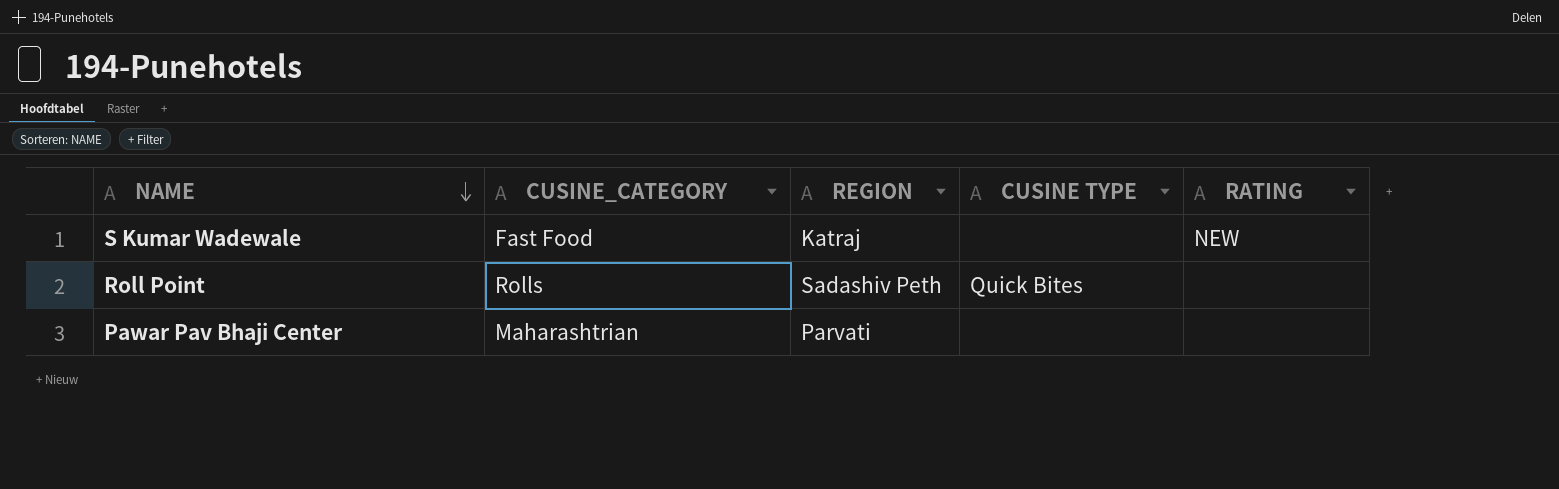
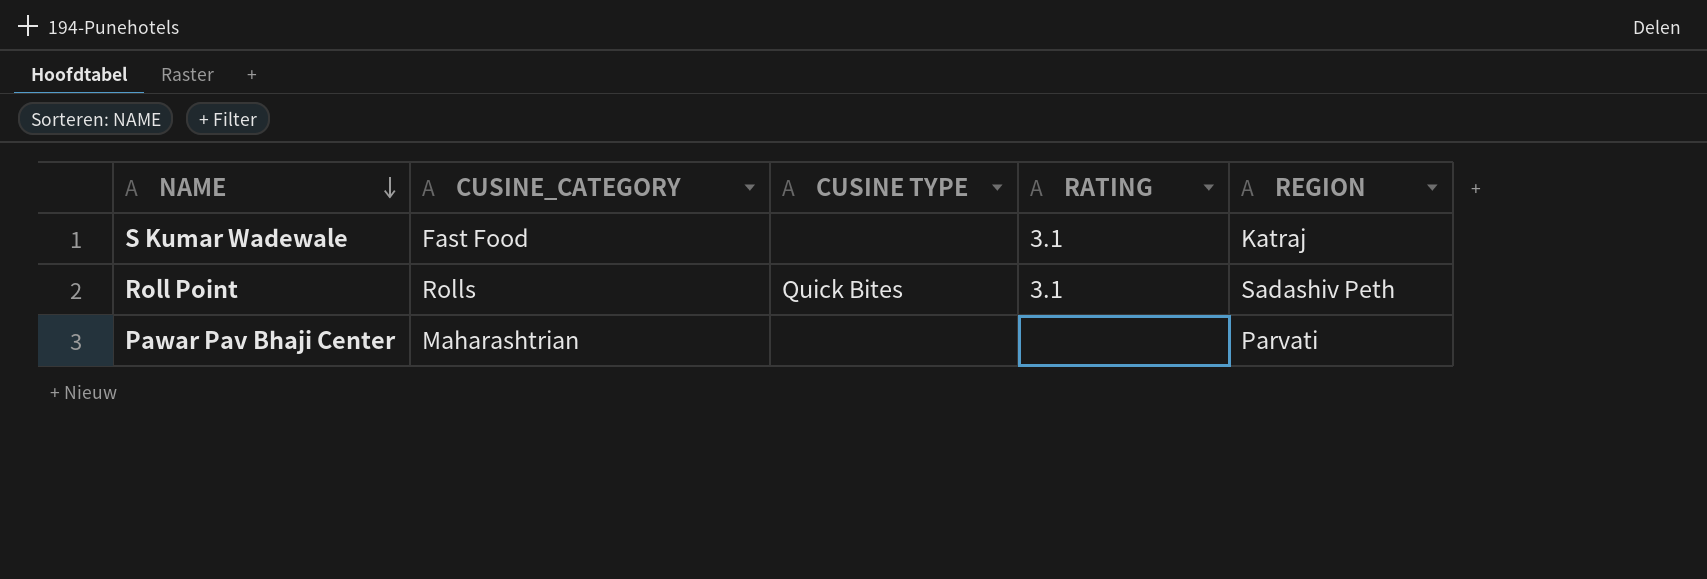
column REGION | position: 3 -> 5
S Kumar Wadewale | RATING: NEW -> 3.1
Roll Point | RATING: none -> 3.1

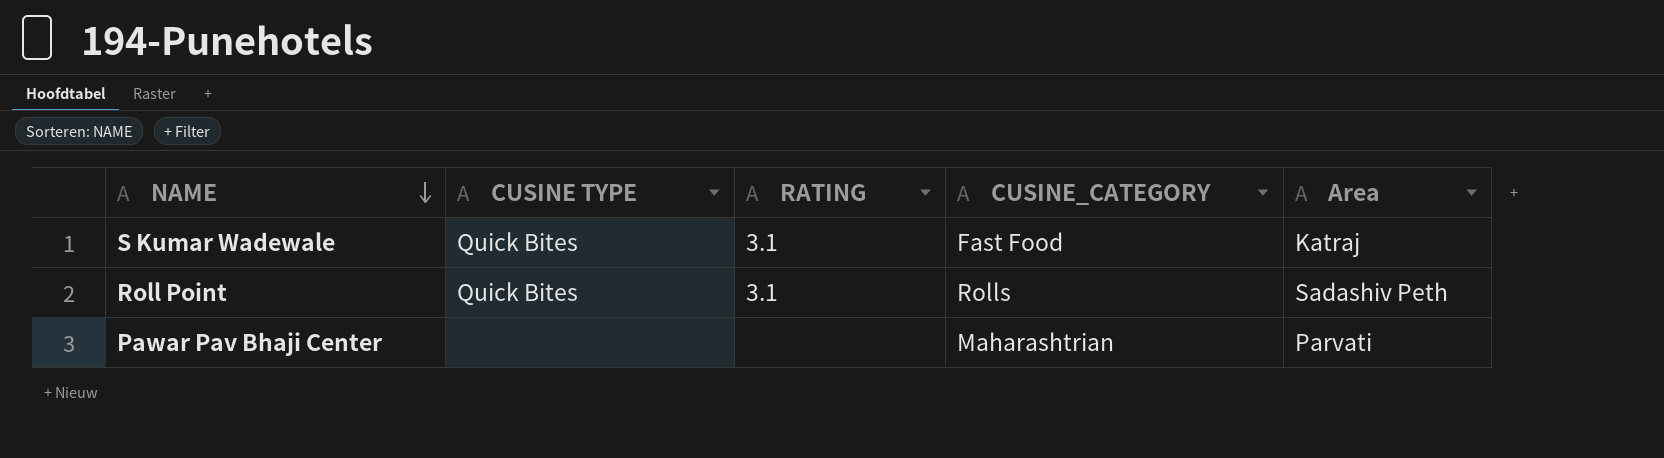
column CUSINE_CATEGORY | position: 2 -> 4
column name: REGION -> Area
S Kumar Wadewale | CUSINE TYPE: none -> Quick Bites

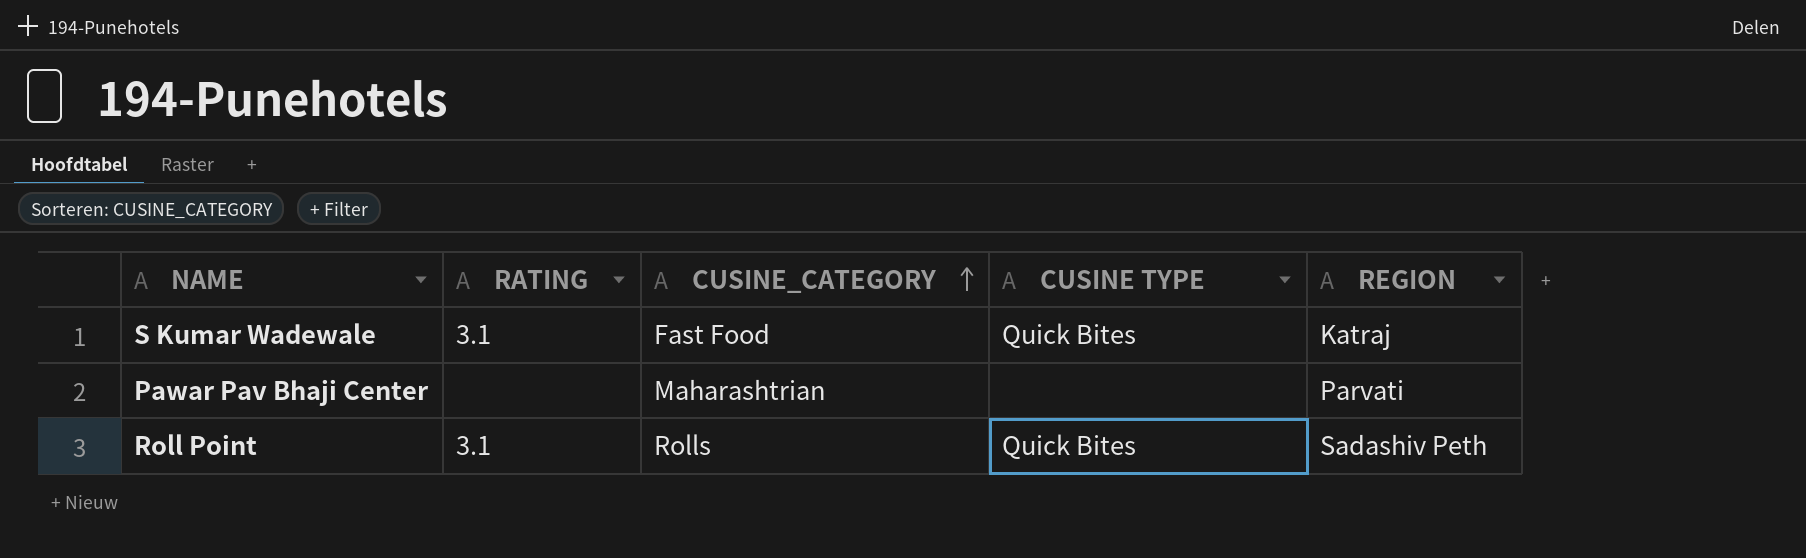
row order: NAME descending -> CUSINE_CATEGORY ascending
column CUSINE TYPE | position: 2 -> 4
column name: Area -> REGION

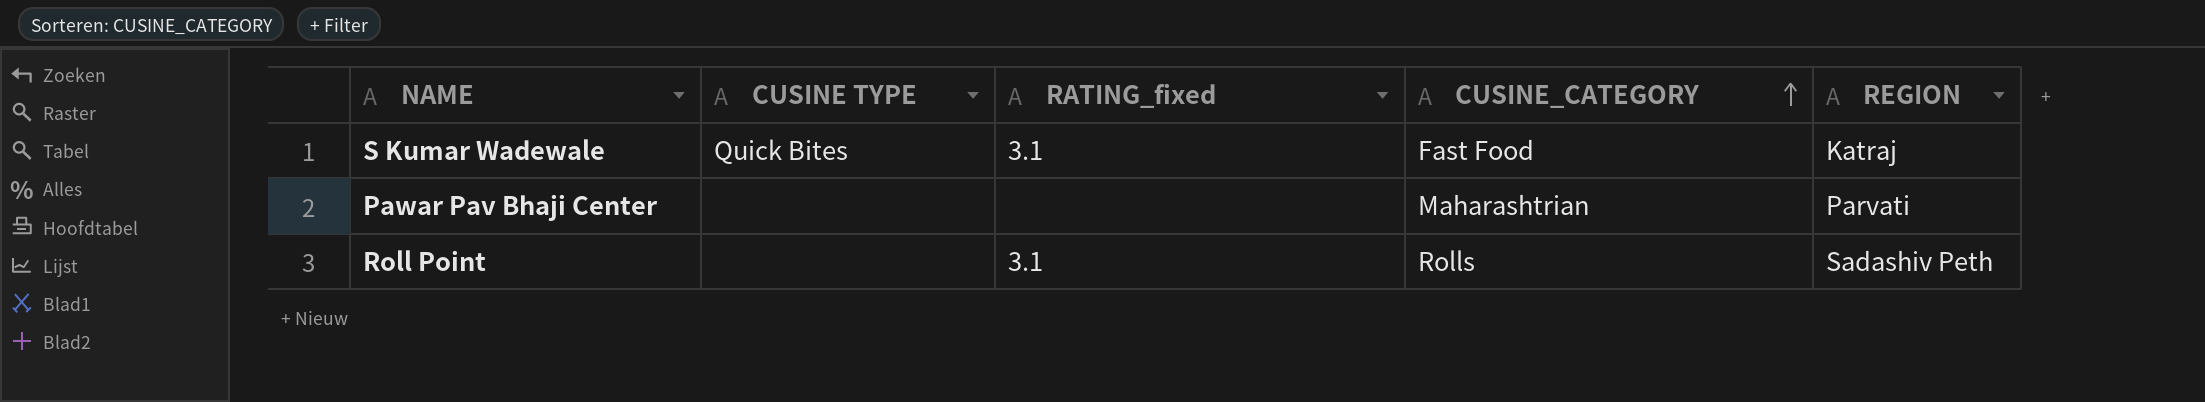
column CUSINE TYPE | position: 4 -> 2
column name: RATING -> RATING_fixed
Roll Point | CUSINE TYPE: Quick Bites -> none

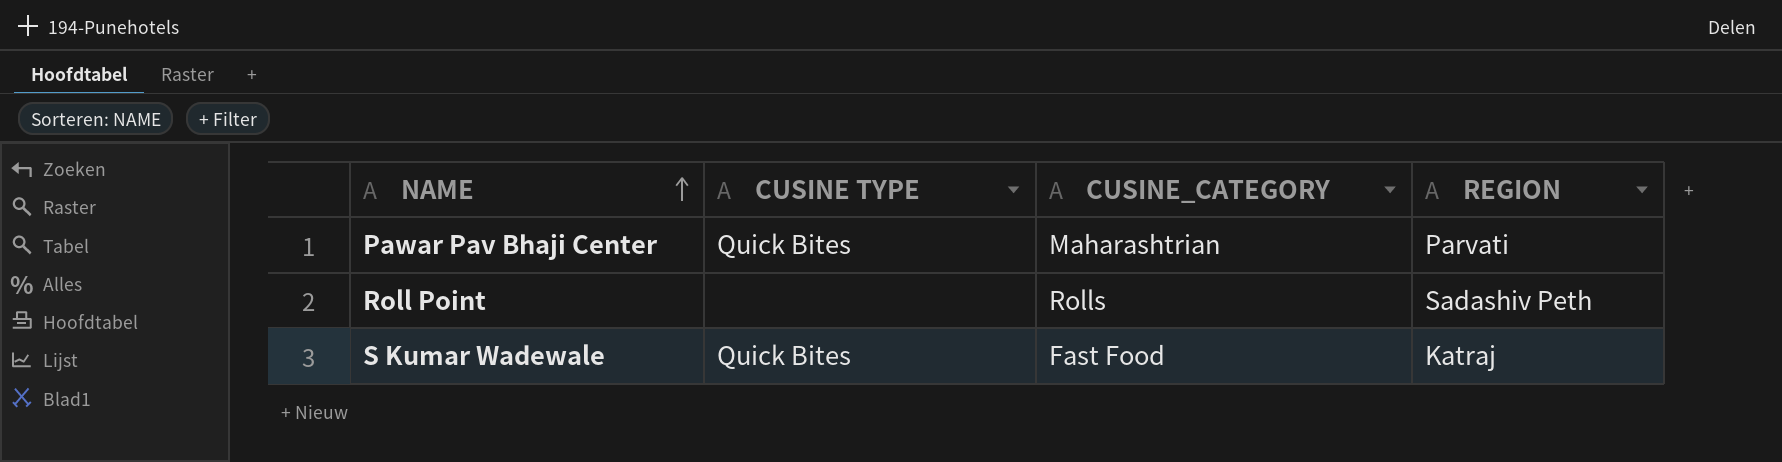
row order: CUSINE_CATEGORY ascending -> NAME ascending
column RATING_fixed | position: 3 -> none
Pawar Pav Bhaji Center | CUSINE TYPE: none -> Quick Bites

